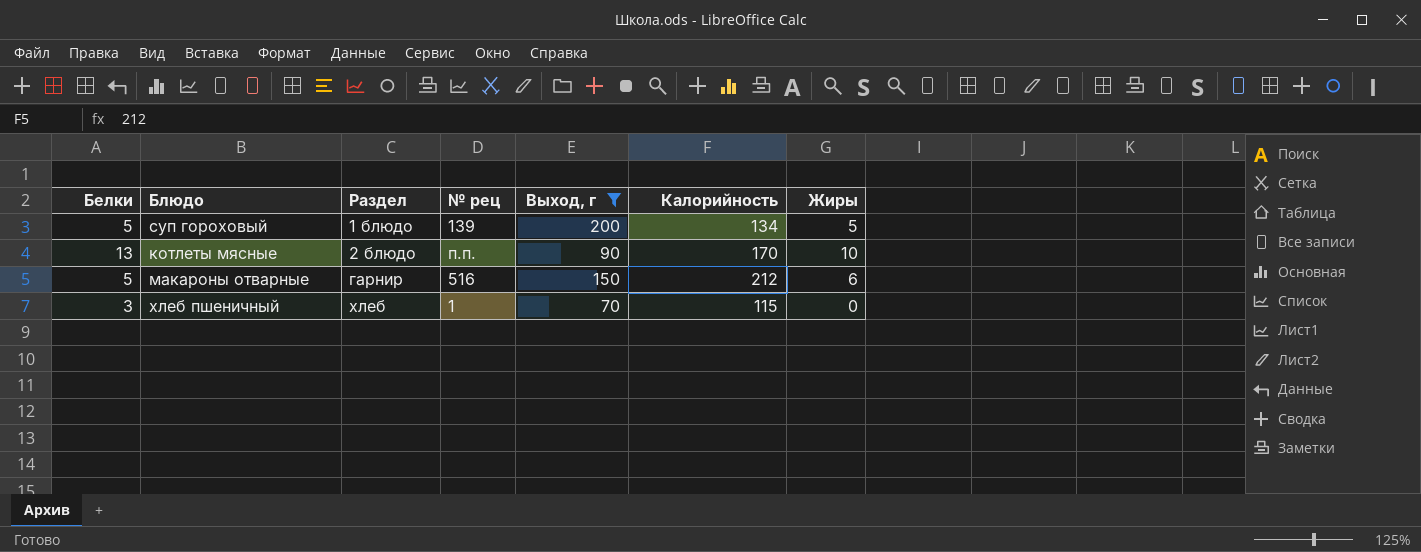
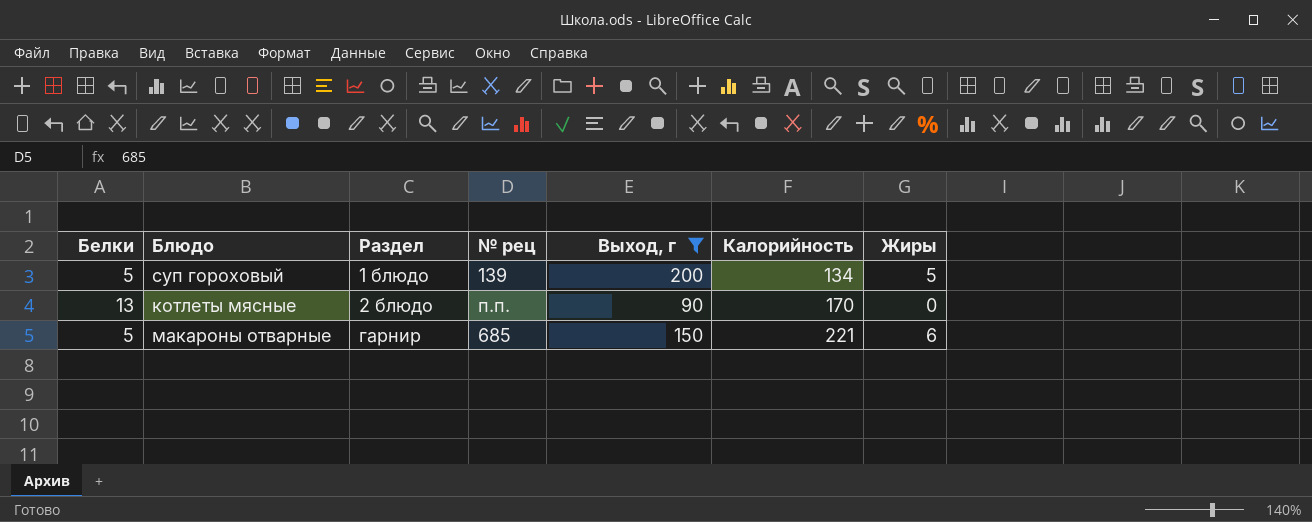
row хлеб пшеничный: 3 | хлеб | 1 | 70 | 115 | 0 -> none
котлеты мясные | Жиры: 10 -> 0
макароны отварные | № рец: 516 -> 685
макароны отварные | Калорийность: 212 -> 221

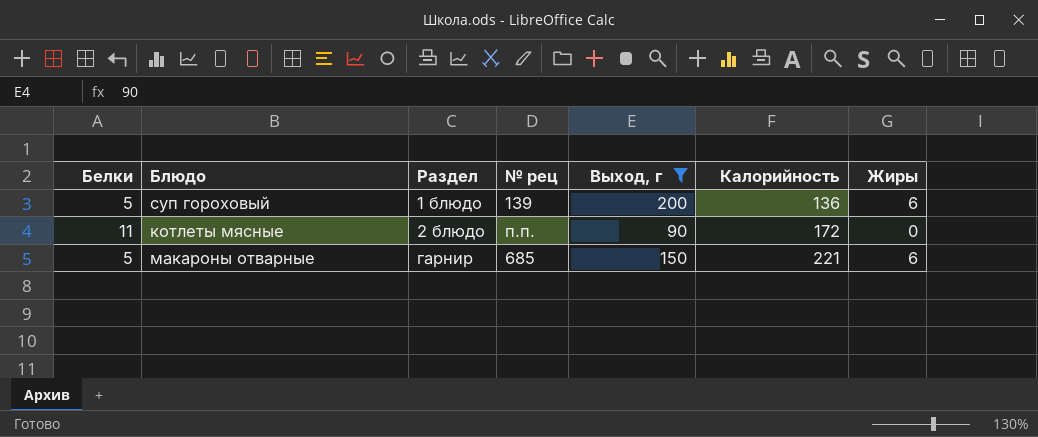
суп гороховый | Калорийность: 134 -> 136
суп гороховый | Жиры: 5 -> 6
котлеты мясные | Белки: 13 -> 11
котлеты мясные | Калорийность: 170 -> 172

